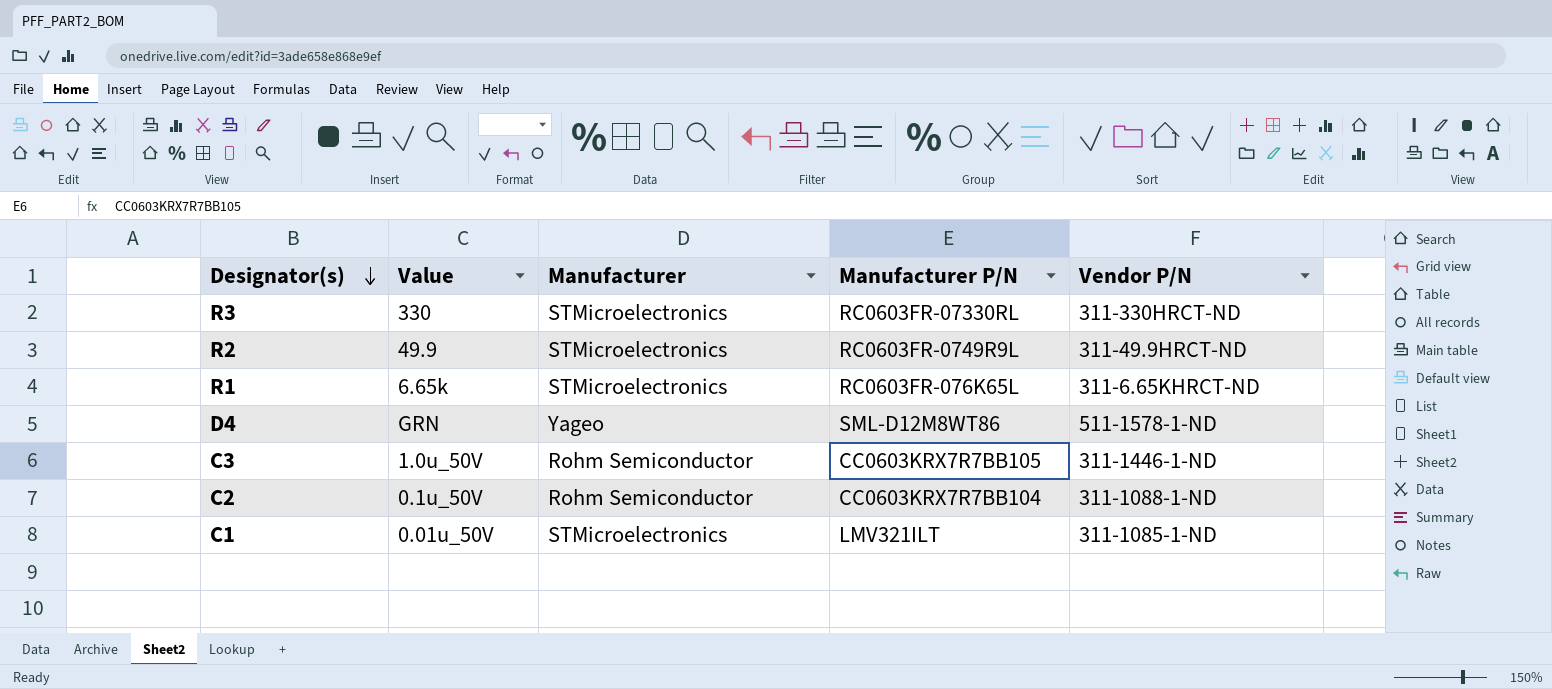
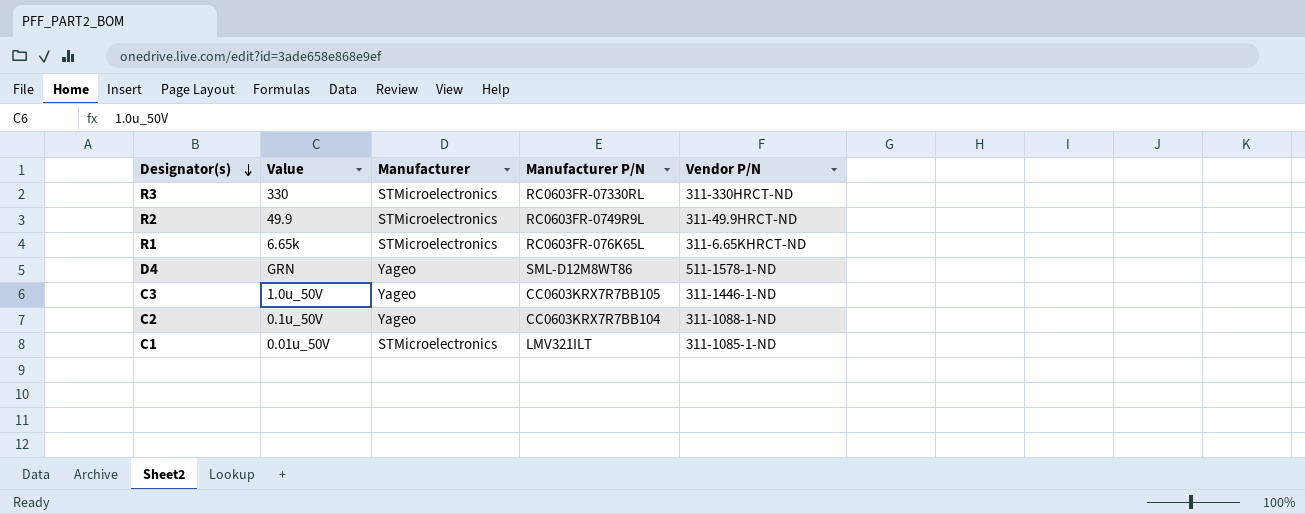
C3 | Manufacturer: Rohm Semiconductor -> Yageo
C2 | Manufacturer: Rohm Semiconductor -> Yageo

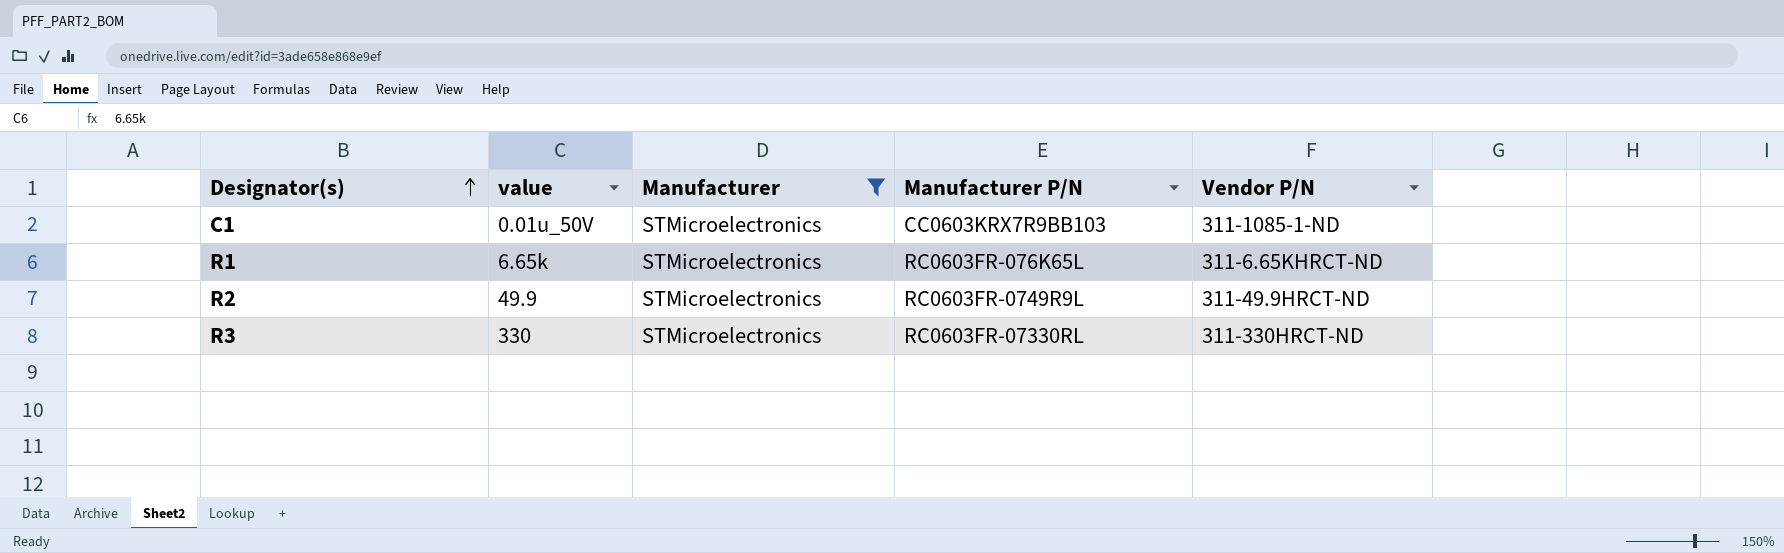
filter: none -> Manufacturer = STMicroelectronics
row order: Designator(s) descending -> Designator(s) ascending
column name: Value -> value
C1 | Manufacturer P/N: LMV321ILT -> CC0603KRX7R9BB103

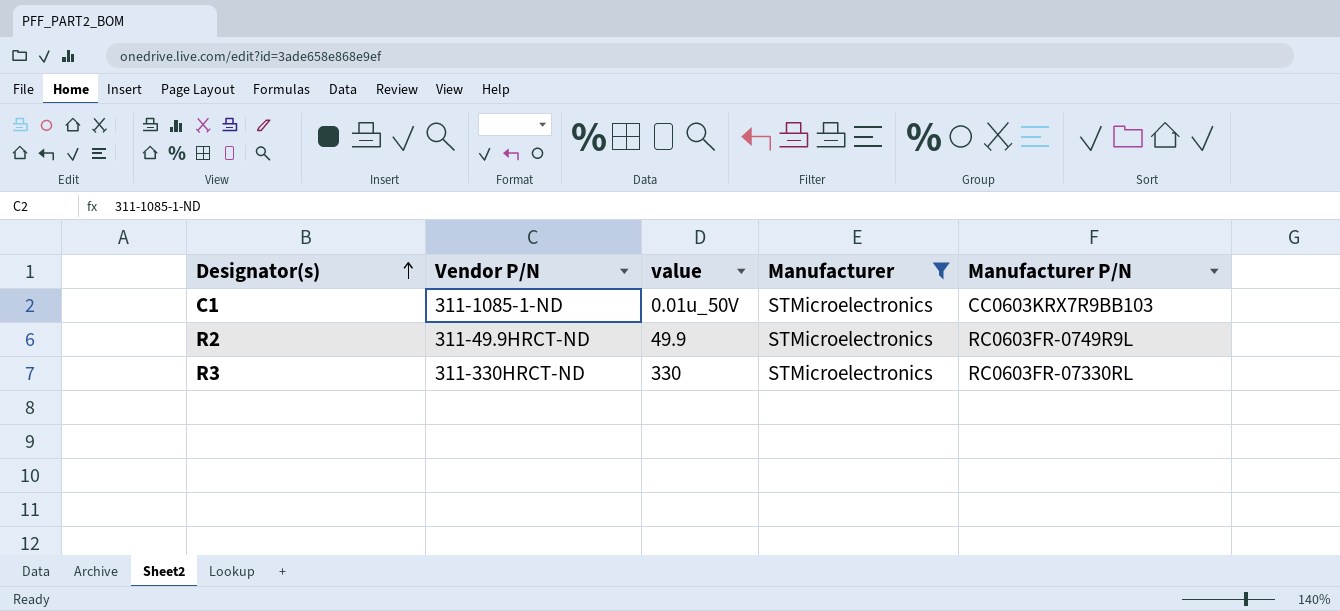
column Vendor P/N | position: 5 -> 2
row R1: 6.65k | STMicroelectronics | RC0603FR-076K65L | 311-6.65KHRCT-ND -> none

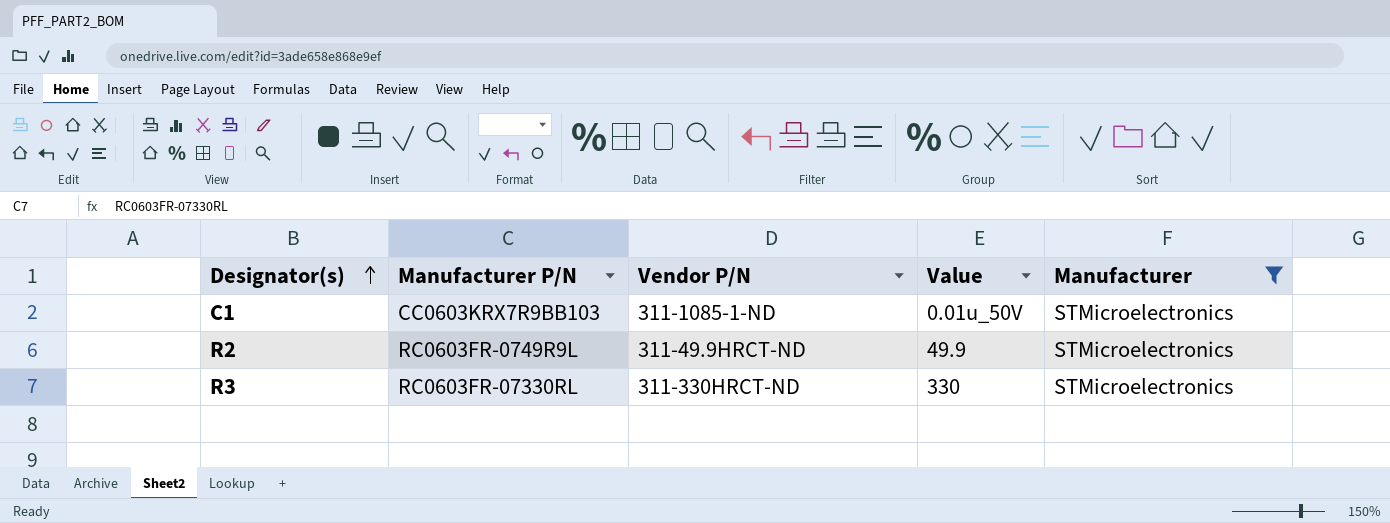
column Manufacturer P/N | position: 5 -> 2
column name: value -> Value

